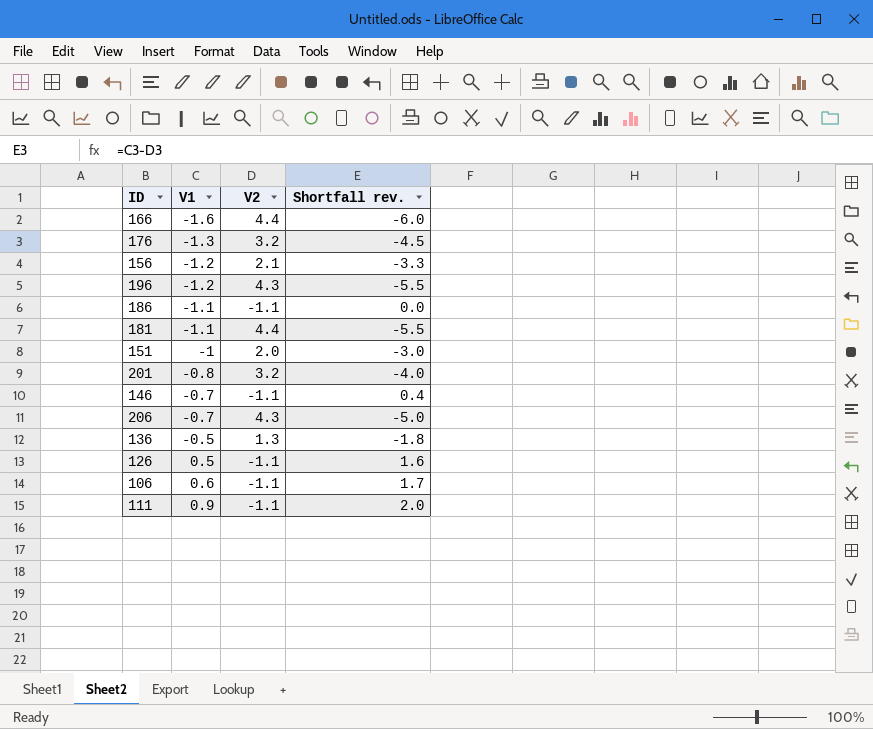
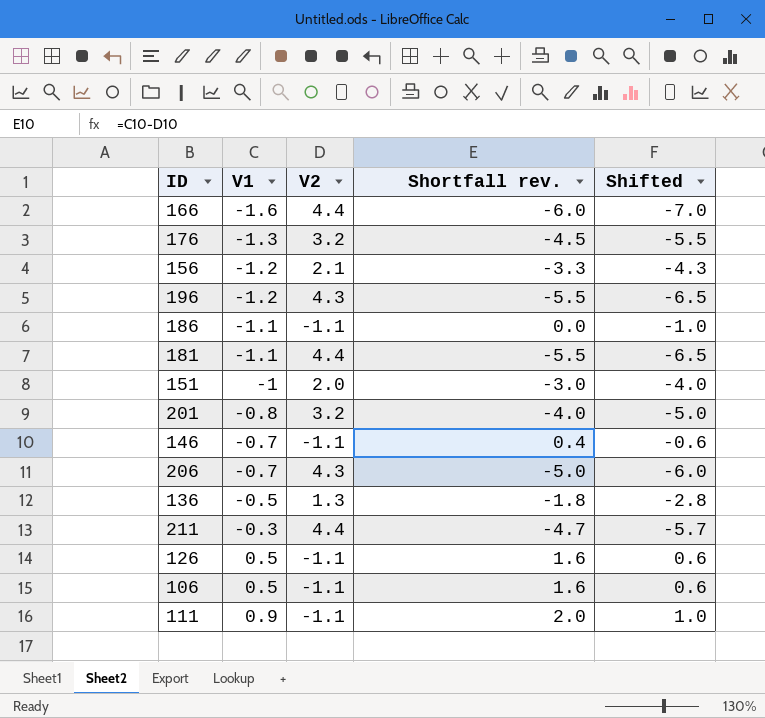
column Shifted | formula: none -> [Shortfall rev.] - 1
row 211: none -> -0.3 | 4.4 | -4.7 | -5.7
106 | V1: 0.6 -> 0.5
106 | Shortfall rev.: 1.7 -> 1.6

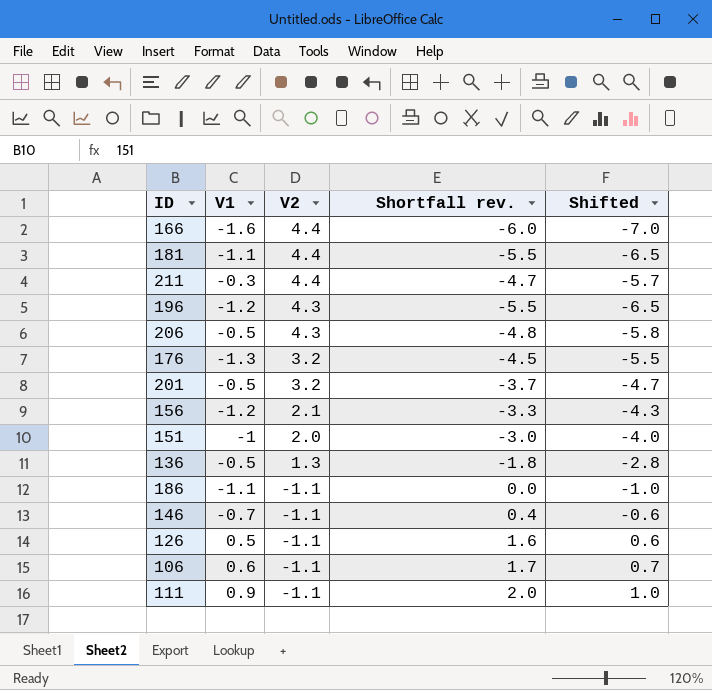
row order: V1 ascending -> V2 descending
206 | V1: -0.7 -> -0.5
206 | Shortfall rev.: -5.0 -> -4.8
206 | Shifted: -6.0 -> -5.8
201 | V1: -0.8 -> -0.5
201 | Shortfall rev.: -4.0 -> -3.7
201 | Shifted: -5.0 -> -4.7
106 | V1: 0.5 -> 0.6
106 | Shortfall rev.: 1.6 -> 1.7
106 | Shifted: 0.6 -> 0.7

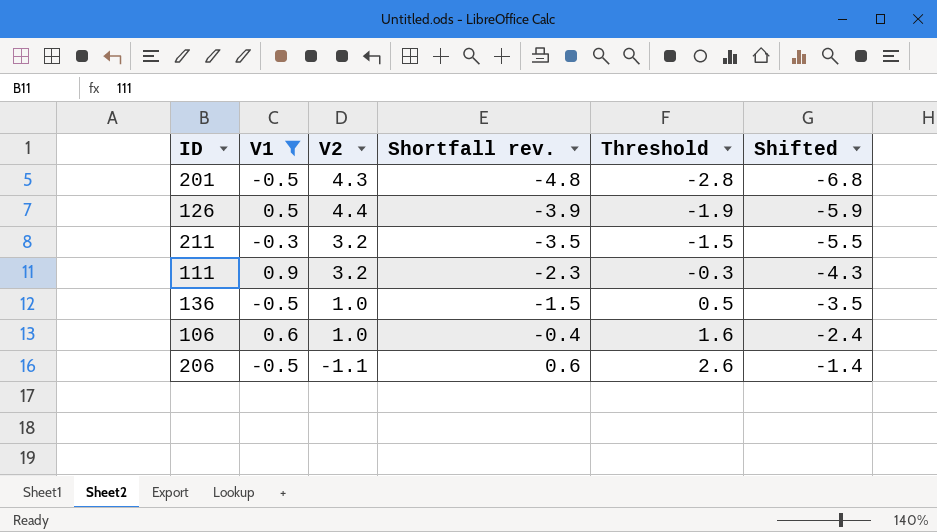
filter: none -> V1 >= -0.5
row order: V2 descending -> Shortfall rev. ascending
column Threshold | formula: none -> [Shortfall rev.] + 2
column Shifted | formula: [Shortfall rev.] - 1 -> [Shortfall rev.] - 2
201 | V2: 3.2 -> 4.3
201 | Shortfall rev.: -3.7 -> -4.8
126 | V2: -1.1 -> 4.4
126 | Shortfall rev.: 1.6 -> -3.9
211 | V2: 4.4 -> 3.2
211 | Shortfall rev.: -4.7 -> -3.5
111 | V2: -1.1 -> 3.2
111 | Shortfall rev.: 2.0 -> -2.3
136 | V2: 1.3 -> 1.0
136 | Shortfall rev.: -1.8 -> -1.5
106 | V2: -1.1 -> 1.0
106 | Shortfall rev.: 1.7 -> -0.4
206 | V2: 4.3 -> -1.1
206 | Shortfall rev.: -4.8 -> 0.6

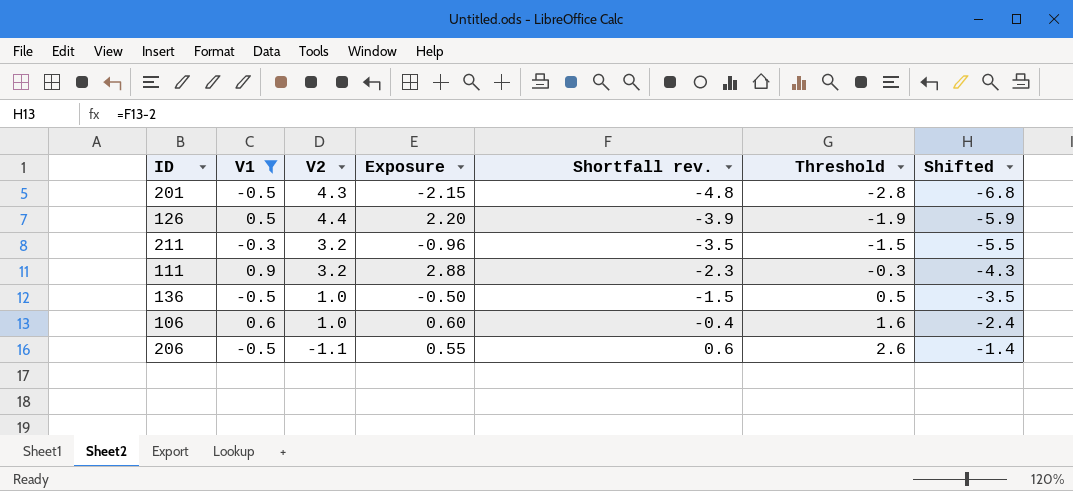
column Exposure | formula: none -> [V1] * [V2]

